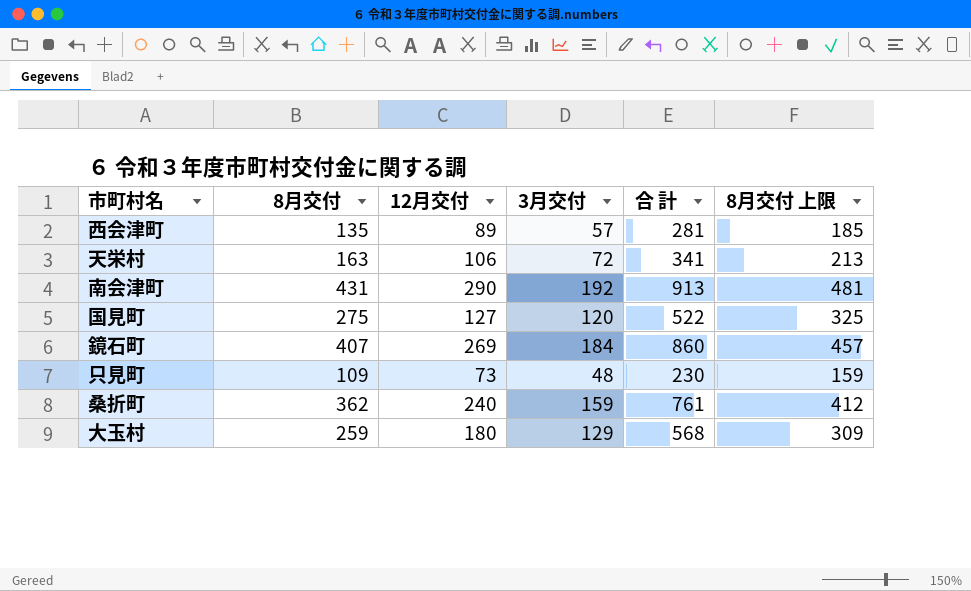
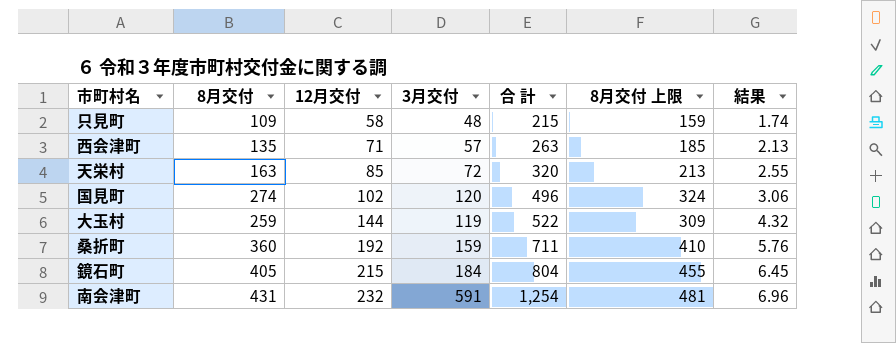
row order: none -> 12月交付 ascending
column 結果 | formula: none -> [12月交付] * 0.03
只見町 | 12月交付: 73 -> 58
只見町 | 合 計: 230 -> 215
西会津町 | 12月交付: 89 -> 71
西会津町 | 合 計: 281 -> 263
天栄村 | 12月交付: 106 -> 85
天栄村 | 合 計: 341 -> 320
国見町 | 8月交付: 275 -> 274
国見町 | 12月交付: 127 -> 102
国見町 | 合 計: 522 -> 496
国見町 | 8月交付 上限: 325 -> 324
大玉村 | 12月交付: 180 -> 144
大玉村 | 3月交付: 129 -> 119
大玉村 | 合 計: 568 -> 522
桑折町 | 8月交付: 362 -> 360
桑折町 | 12月交付: 240 -> 192
桑折町 | 合 計: 761 -> 711
桑折町 | 8月交付 上限: 412 -> 410
鏡石町 | 8月交付: 407 -> 405
鏡石町 | 12月交付: 269 -> 215
鏡石町 | 合 計: 860 -> 804
鏡石町 | 8月交付 上限: 457 -> 455
南会津町 | 12月交付: 290 -> 232
南会津町 | 3月交付: 192 -> 591
南会津町 | 合 計: 913 -> 1,254

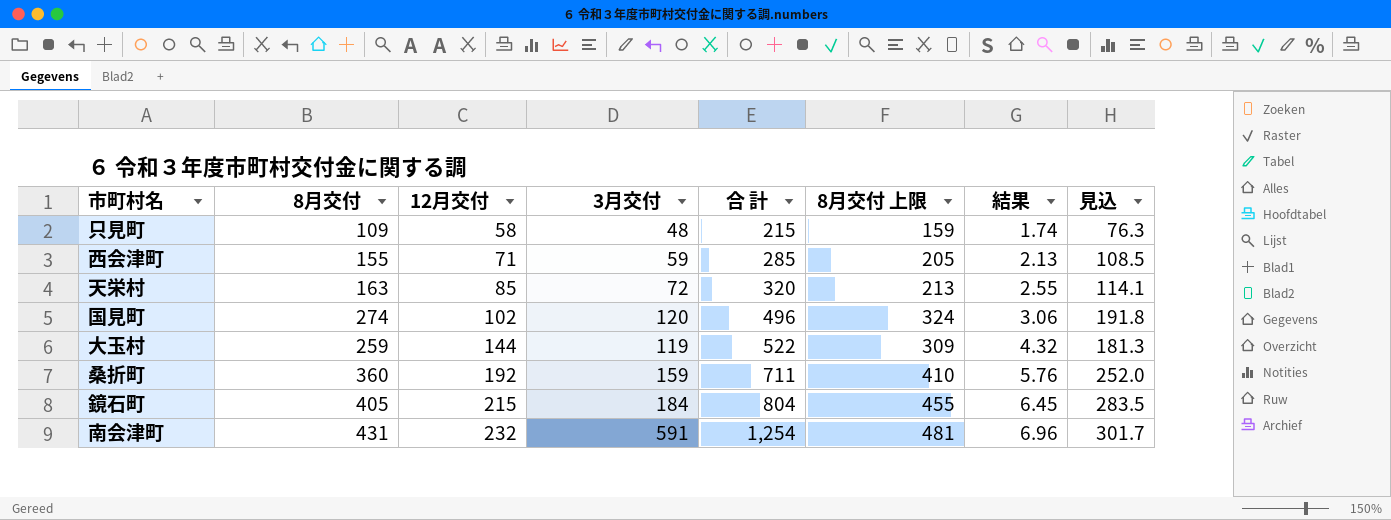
column 見込 | formula: none -> [8月交付] * 0.7
西会津町 | 8月交付: 135 -> 155
西会津町 | 3月交付: 57 -> 59
西会津町 | 合 計: 263 -> 285
西会津町 | 8月交付 上限: 185 -> 205

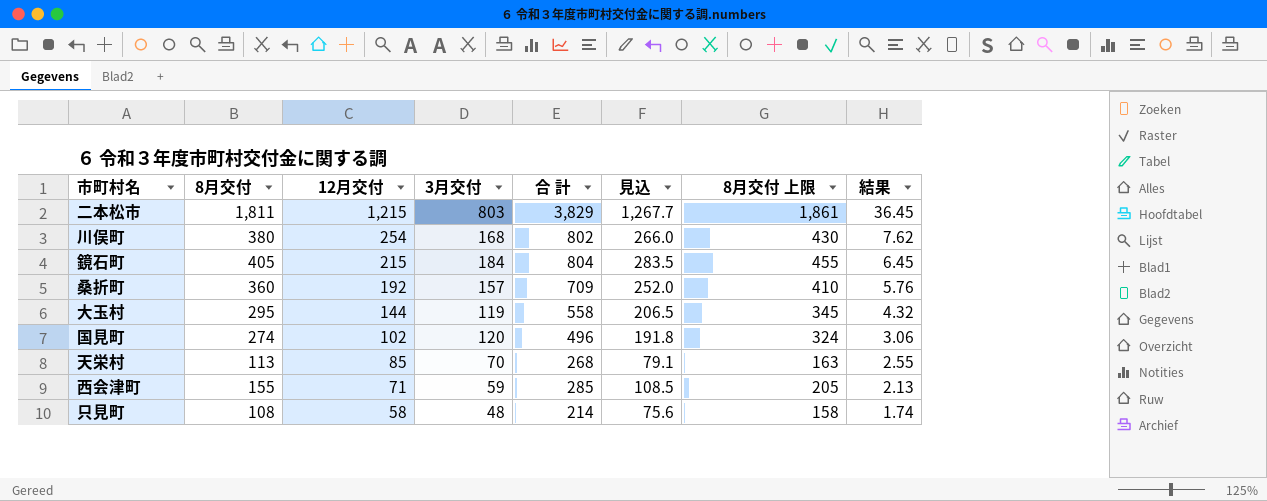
row order: 12月交付 ascending -> 12月交付 descending
column 見込 | position: 8 -> 6
row 南会津町: 431 | 232 | 591 | 1,254 | 481 | 6.96 | 301.7 -> none
row 二本松市: none -> 1,811 | 1,215 | 803 | 3,829 | 1,267.7 | 1,861 | 36.45
row 川俣町: none -> 380 | 254 | 168 | 802 | 266.0 | 430 | 7.62
桑折町 | 3月交付: 159 -> 157
桑折町 | 合 計: 711 -> 709
大玉村 | 8月交付: 259 -> 295
大玉村 | 合 計: 522 -> 558
大玉村 | 見込: 181.3 -> 206.5
大玉村 | 8月交付 上限: 309 -> 345
天栄村 | 8月交付: 163 -> 113
天栄村 | 3月交付: 72 -> 70
天栄村 | 合 計: 320 -> 268
天栄村 | 見込: 114.1 -> 79.1
天栄村 | 8月交付 上限: 213 -> 163
只見町 | 8月交付: 109 -> 108
只見町 | 合 計: 215 -> 214
只見町 | 見込: 76.3 -> 75.6
只見町 | 8月交付 上限: 159 -> 158

